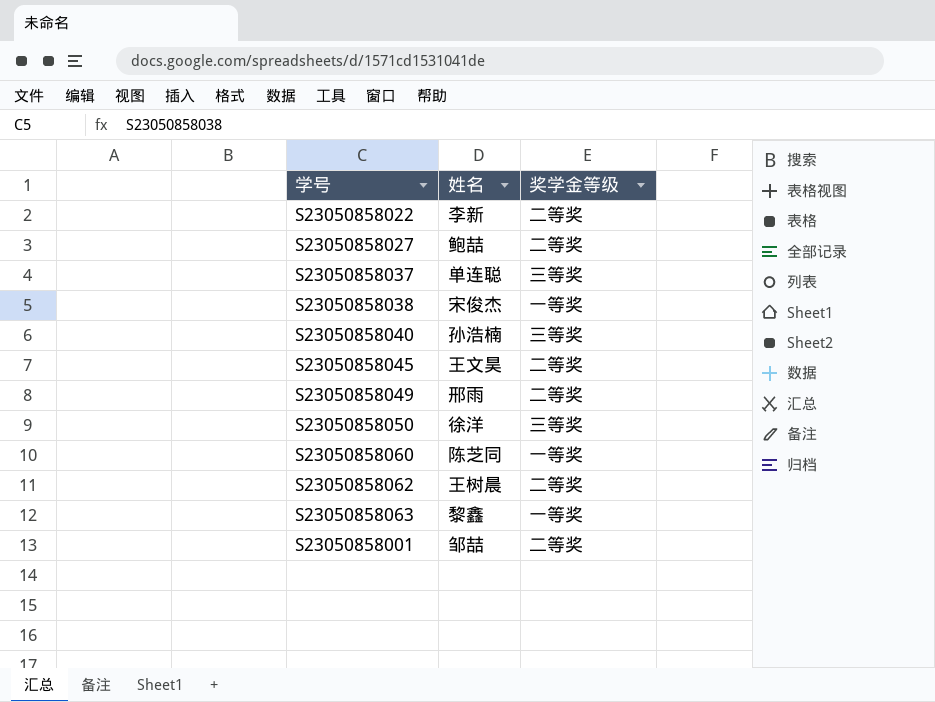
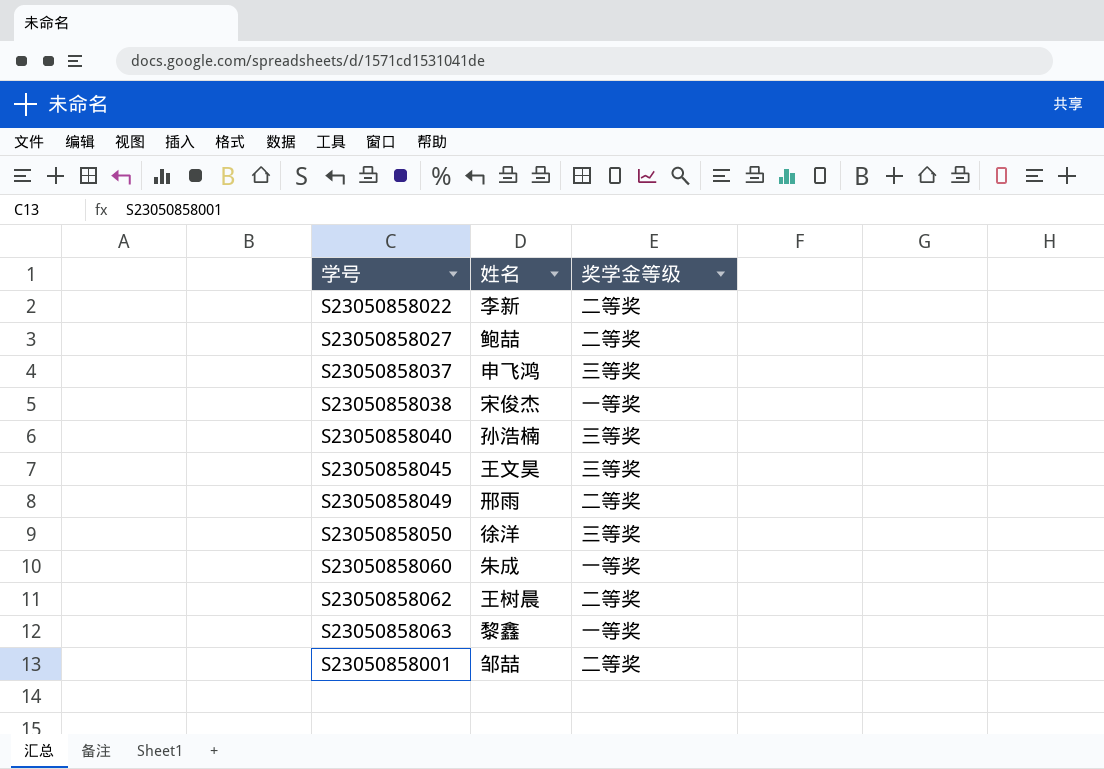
S23050858037 | 姓名: 单连聪 -> 申飞鸿
S23050858045 | 奖学金等级: 二等奖 -> 三等奖
S23050858060 | 姓名: 陈芝同 -> 朱成

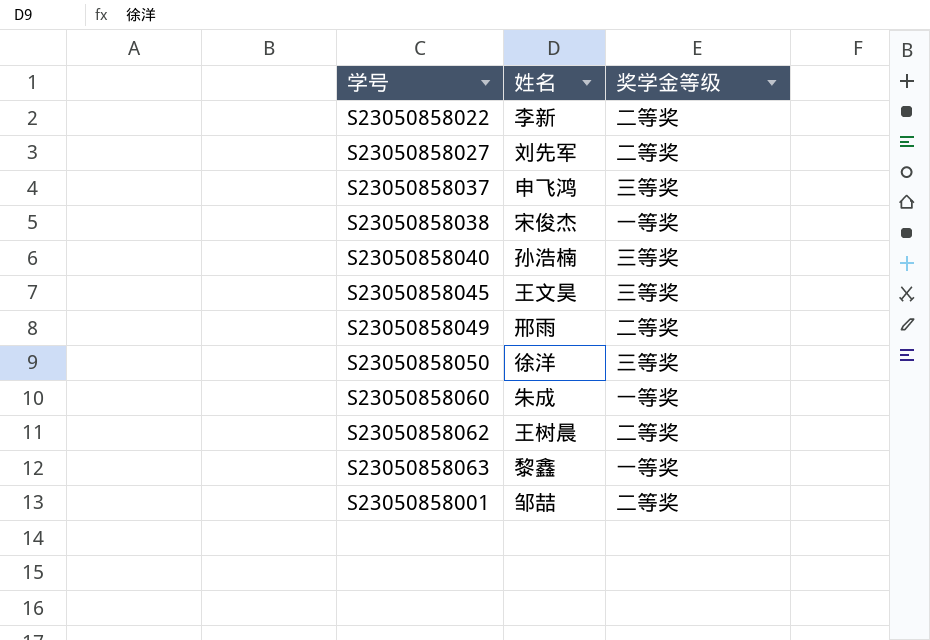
S23050858027 | 姓名: 鲍喆 -> 刘先军

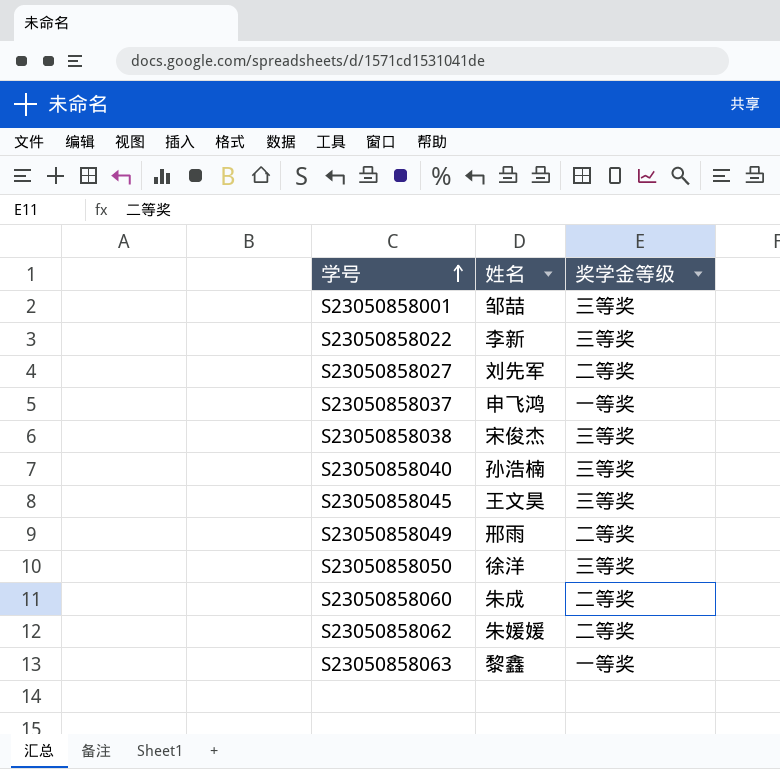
row order: none -> 学号 ascending
S23050858001 | 奖学金等级: 二等奖 -> 三等奖
S23050858022 | 奖学金等级: 二等奖 -> 三等奖
S23050858037 | 奖学金等级: 三等奖 -> 一等奖
S23050858038 | 奖学金等级: 一等奖 -> 三等奖
S23050858060 | 奖学金等级: 一等奖 -> 二等奖
S23050858062 | 姓名: 王树晨 -> 朱媛媛

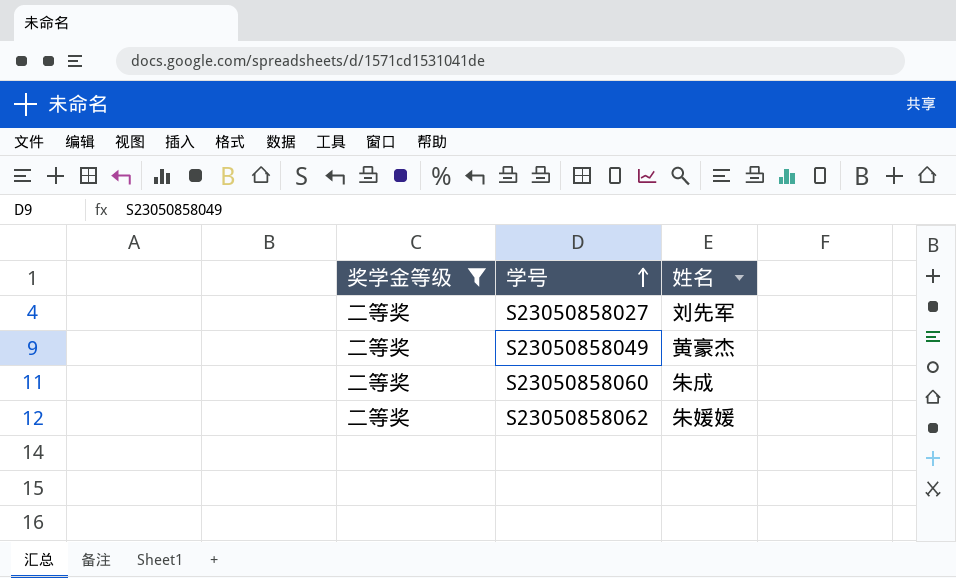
filter: none -> 奖学金等级 = 二等奖
column 奖学金等级 | position: 3 -> 1
S23050858049 | 姓名: 邢雨 -> 黄豪杰

